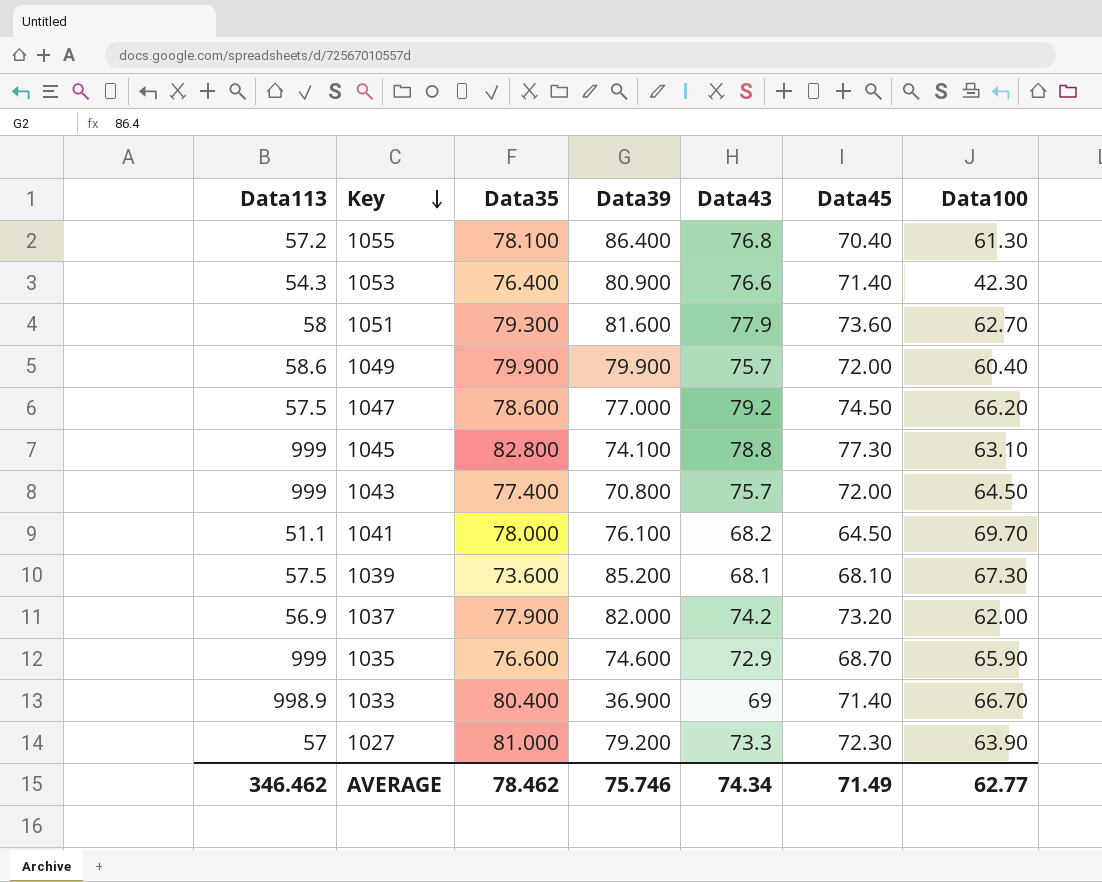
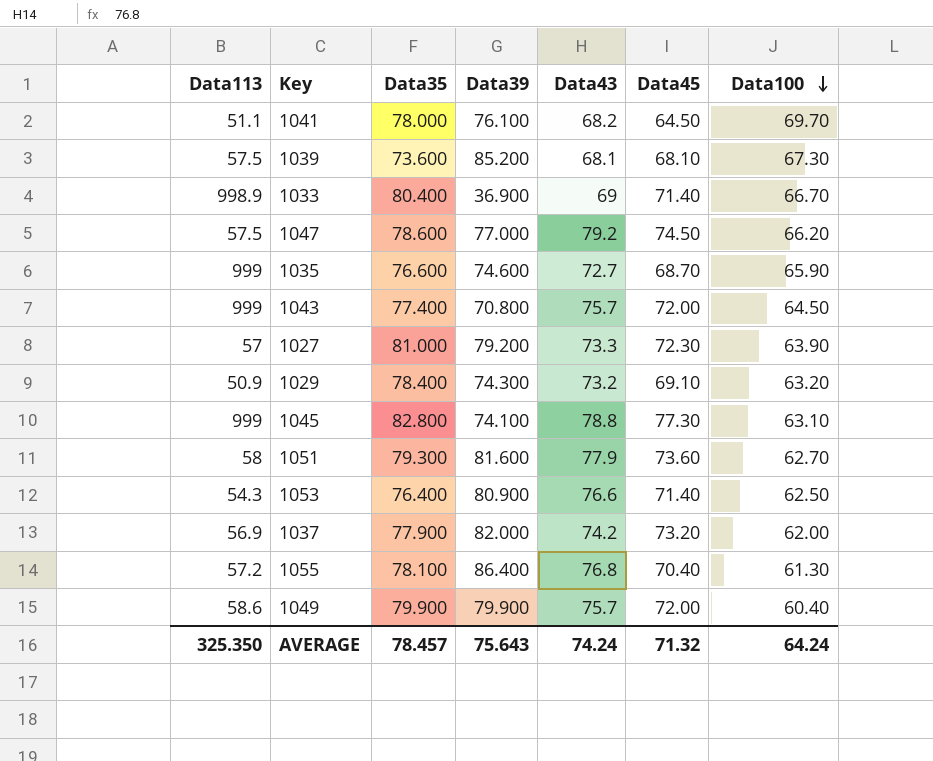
row order: Key descending -> Data100 descending
1035 | Data43: 72.9 -> 72.7
row 1029: none -> 50.9 | 78.400 | 74.300 | 73.2 | 69.10 | 63.20
1053 | Data100: 42.30 -> 62.50
AVERAGE | Data113: 346.462 -> 325.350
AVERAGE | Data35: 78.462 -> 78.457
AVERAGE | Data39: 75.746 -> 75.643
AVERAGE | Data43: 74.34 -> 74.24
AVERAGE | Data45: 71.49 -> 71.32
AVERAGE | Data100: 62.77 -> 64.24

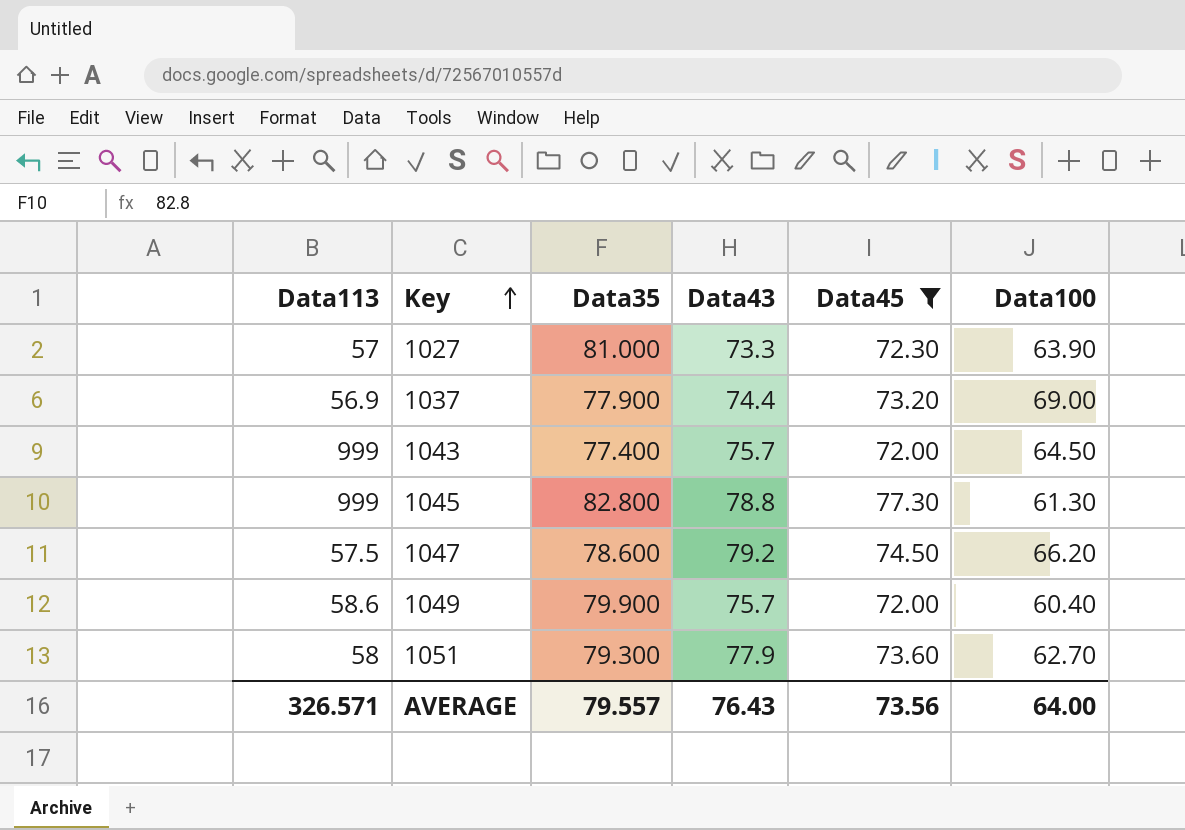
filter: none -> Data45 >= 72.00
row order: Data100 descending -> Key ascending
column Data39 | position: 4 -> none
1037 | Data43: 74.2 -> 74.4
1037 | Data100: 62.00 -> 69.00
1045 | Data100: 63.10 -> 61.30
AVERAGE | Data113: 325.350 -> 326.571
AVERAGE | Data35: 78.457 -> 79.557
AVERAGE | Data43: 74.24 -> 76.43
AVERAGE | Data45: 71.32 -> 73.56
AVERAGE | Data100: 64.24 -> 64.00

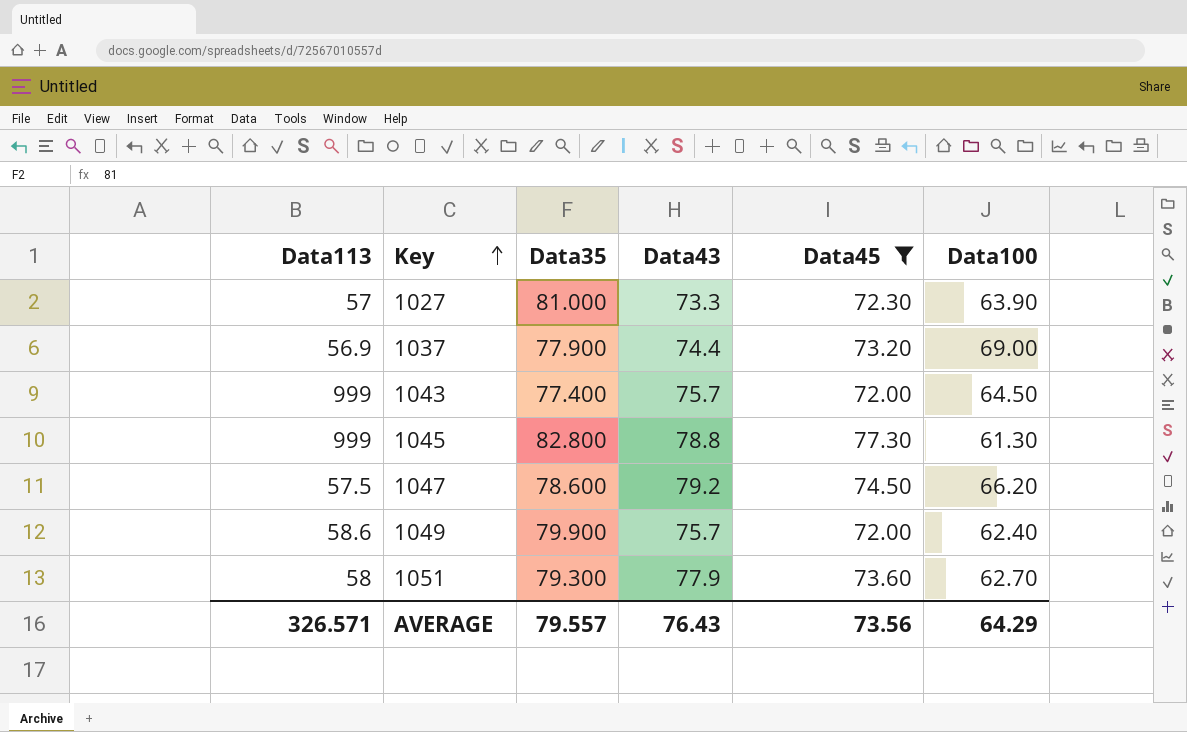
1049 | Data100: 60.40 -> 62.40
AVERAGE | Data100: 64.00 -> 64.29

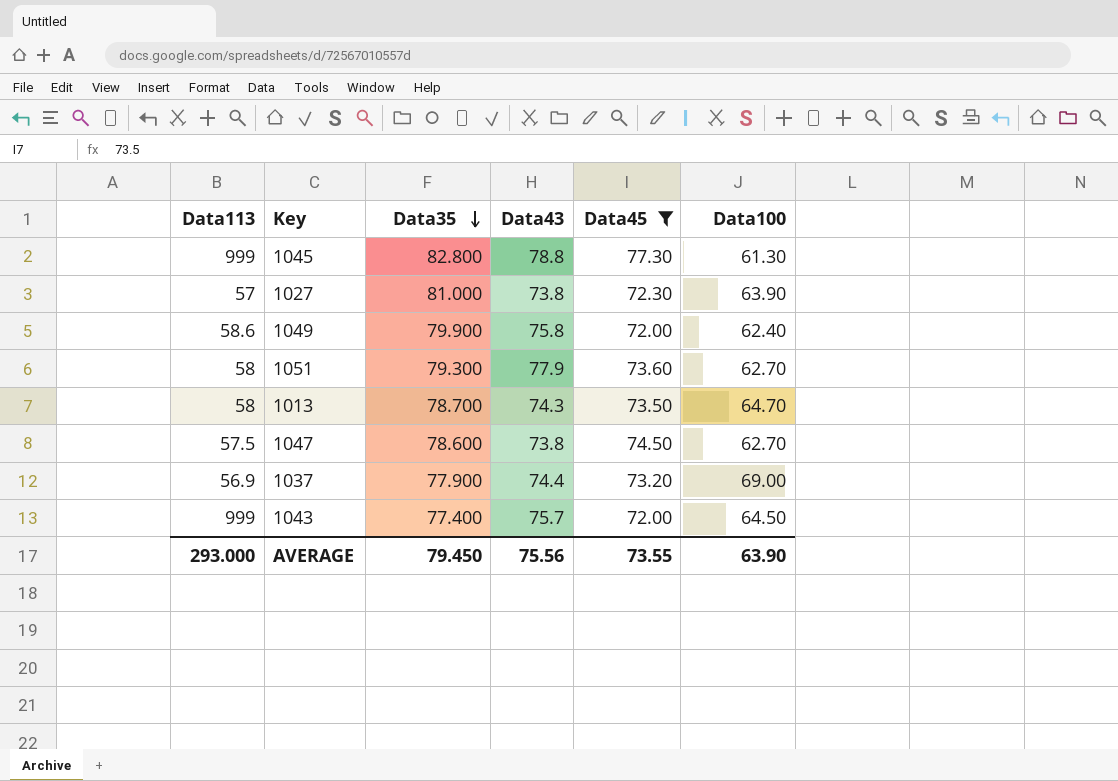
row order: Key ascending -> Data35 descending
1027 | Data43: 73.3 -> 73.8
1049 | Data43: 75.7 -> 75.8
row 1013: none -> 58 | 78.700 | 74.3 | 73.50 | 64.70
1047 | Data43: 79.2 -> 73.8
1047 | Data100: 66.20 -> 62.70
AVERAGE | Data113: 326.571 -> 293.000
AVERAGE | Data35: 79.557 -> 79.450
AVERAGE | Data43: 76.43 -> 75.56
AVERAGE | Data45: 73.56 -> 73.55
AVERAGE | Data100: 64.29 -> 63.90

